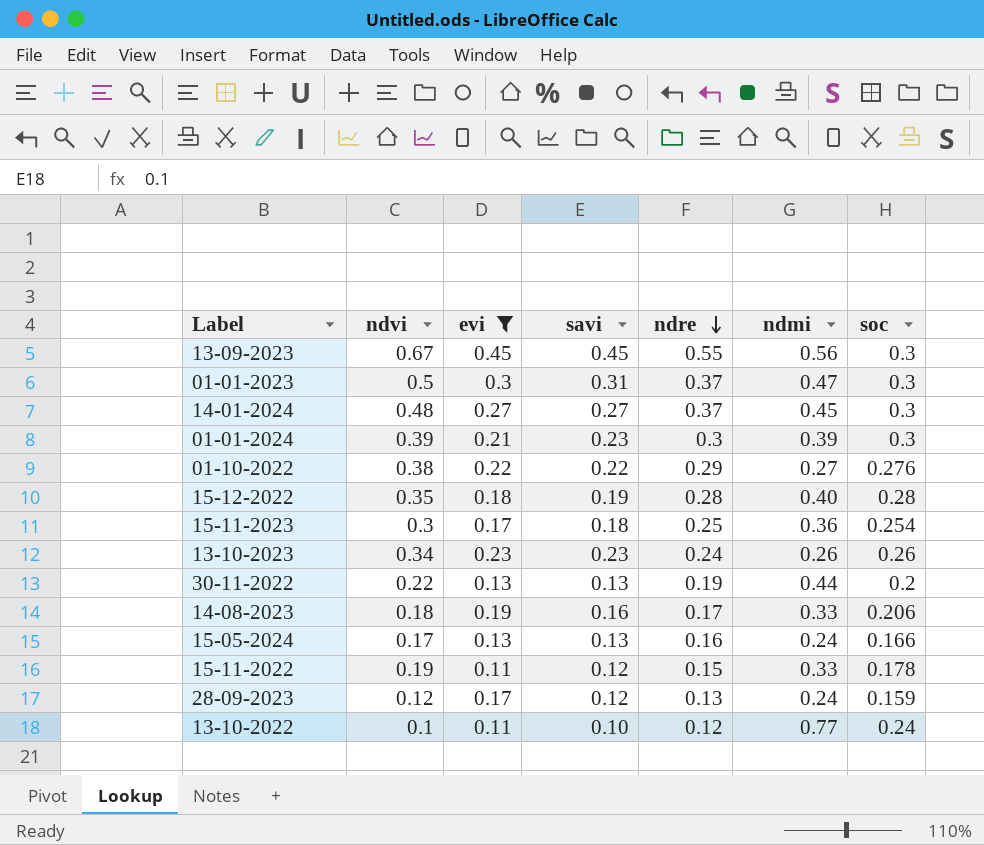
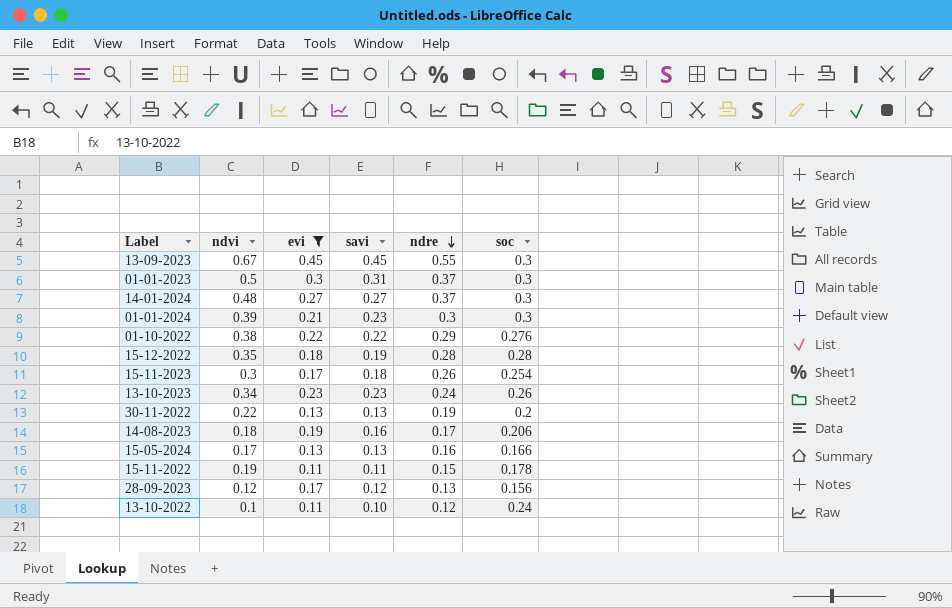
column ndmi | position: 6 -> none
15-11-2023 | ndre: 0.25 -> 0.26
15-11-2022 | savi: 0.12 -> 0.11
28-09-2023 | soc: 0.159 -> 0.156

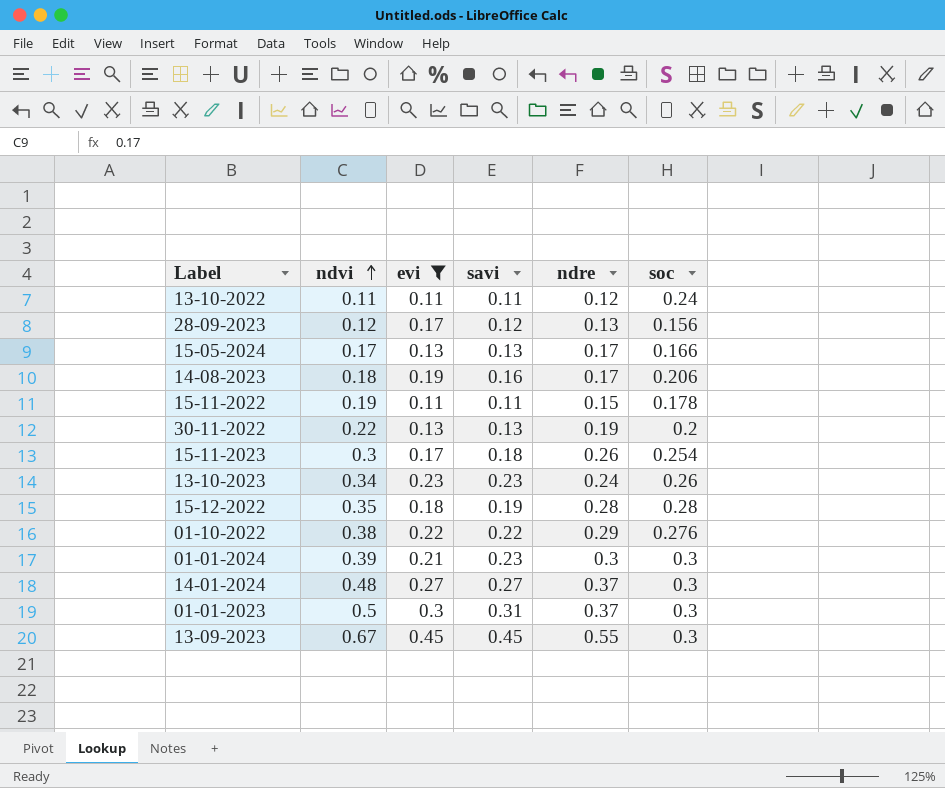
row order: ndre descending -> ndvi ascending
13-10-2022 | ndvi: 0.1 -> 0.11
13-10-2022 | savi: 0.10 -> 0.11
15-05-2024 | ndre: 0.16 -> 0.17

